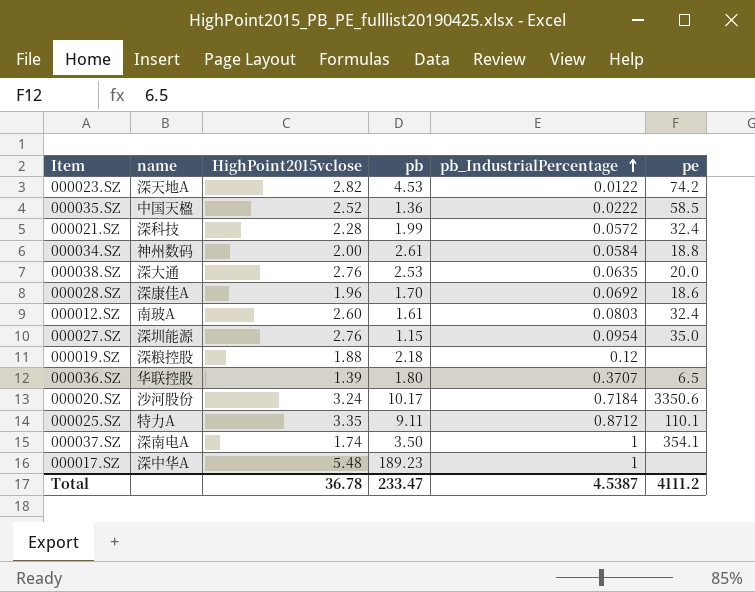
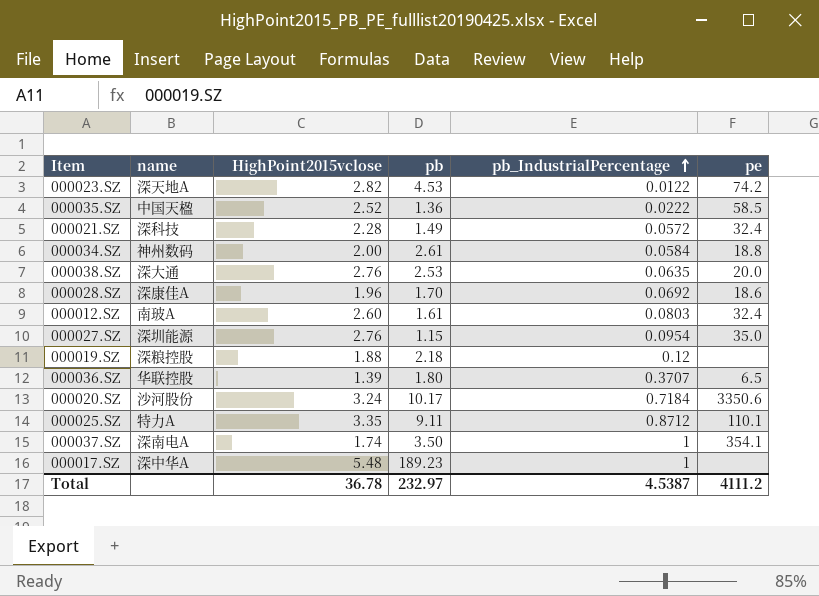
000021.SZ | pb: 1.99 -> 1.49
Total | pb: 233.47 -> 232.97

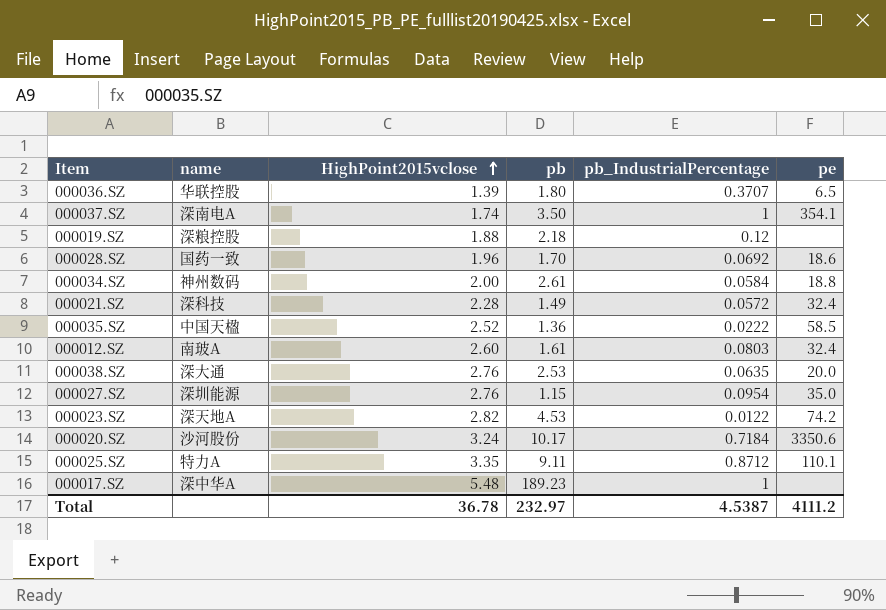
row order: pb_IndustrialPercentage ascending -> HighPoint2015vclose ascending
000028.SZ | name: 深康佳A -> 国药一致

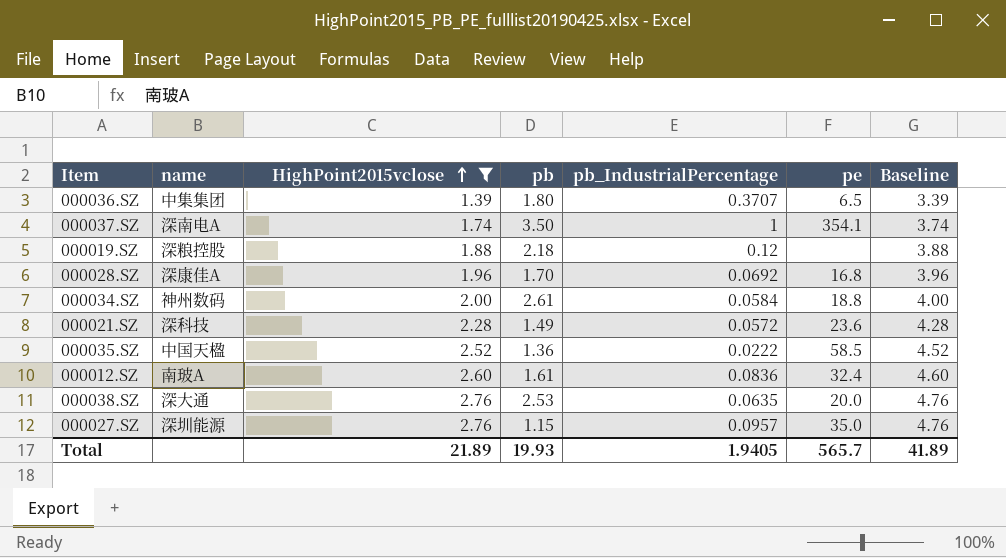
filter: none -> HighPoint2015vclose <= 2.76
column Baseline | formula: none -> [HighPoint2015vclose] + 2
000036.SZ | name: 华联控股 -> 中集集团
000028.SZ | name: 国药一致 -> 深康佳A
000028.SZ | pe: 18.6 -> 16.8
000021.SZ | pe: 32.4 -> 23.6
000012.SZ | pb_IndustrialPercentage: 0.0803 -> 0.0836
000027.SZ | pb_IndustrialPercentage: 0.0954 -> 0.0957
Total | HighPoint2015vclose: 36.78 -> 21.89
Total | pb: 232.97 -> 19.93
Total | pb_IndustrialPercentage: 4.5387 -> 1.9405
Total | pe: 4111.2 -> 565.7

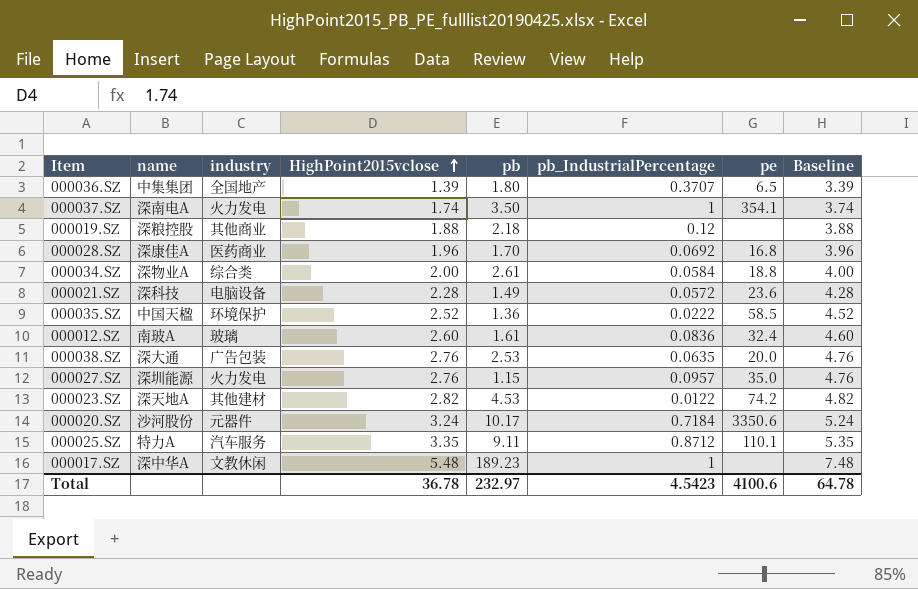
filter: HighPoint2015vclose <= 2.76 -> none
column industry | position: none -> 3
000034.SZ | name: 神州数码 -> 深物业A
Total | HighPoint2015vclose: 21.89 -> 36.78
Total | pb: 19.93 -> 232.97
Total | pb_IndustrialPercentage: 1.9405 -> 4.5423
Total | pe: 565.7 -> 4100.6
Total | Baseline: 41.89 -> 64.78

